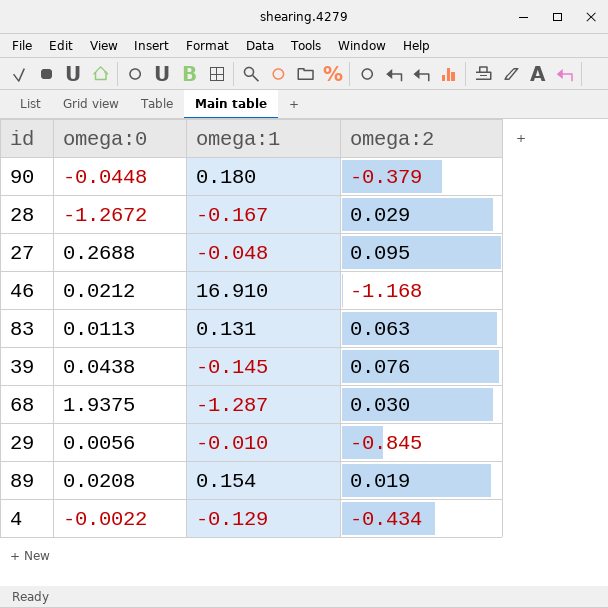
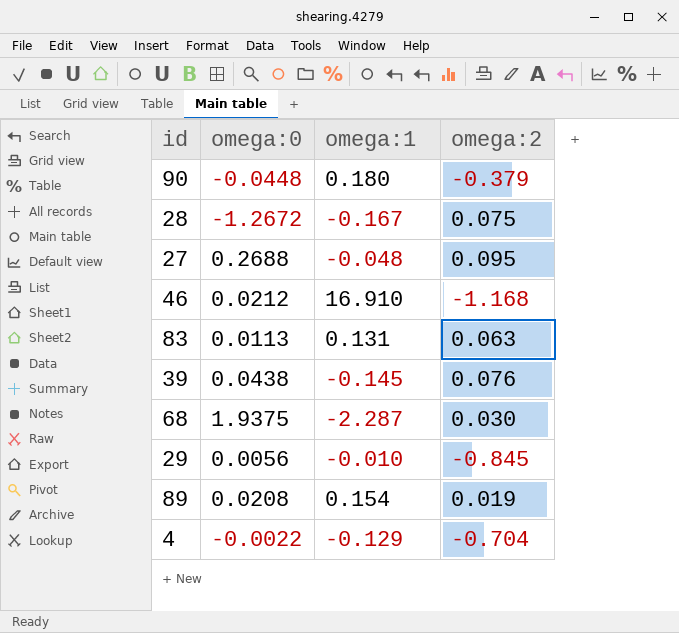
28 | omega:2: 0.029 -> 0.075
68 | omega:1: -1.287 -> -2.287
4 | omega:2: -0.434 -> -0.704

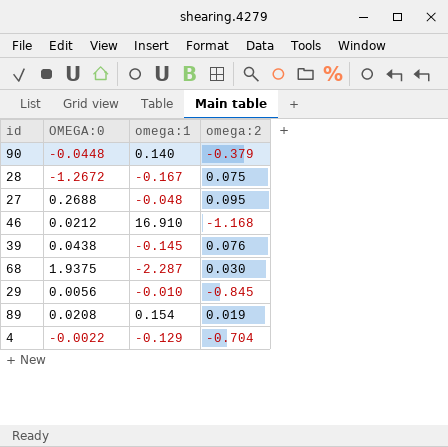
column name: omega:0 -> OMEGA:0
row 83: 0.0113 | 0.131 | 0.063 -> none
90 | omega:1: 0.180 -> 0.140

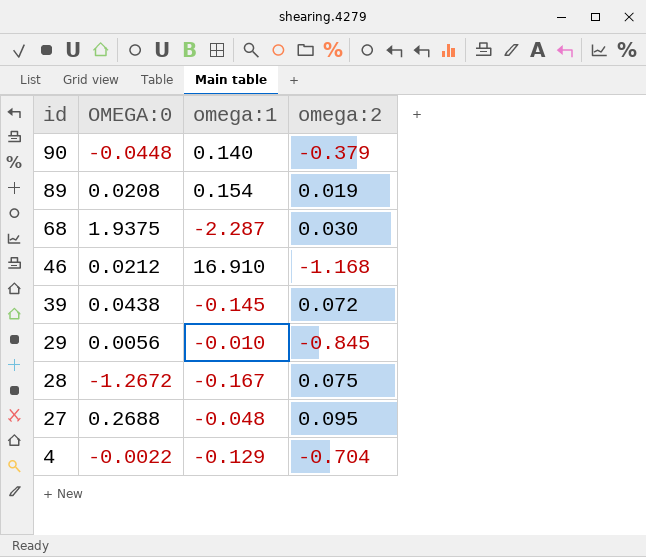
row order: none -> id descending
39 | omega:2: 0.076 -> 0.072

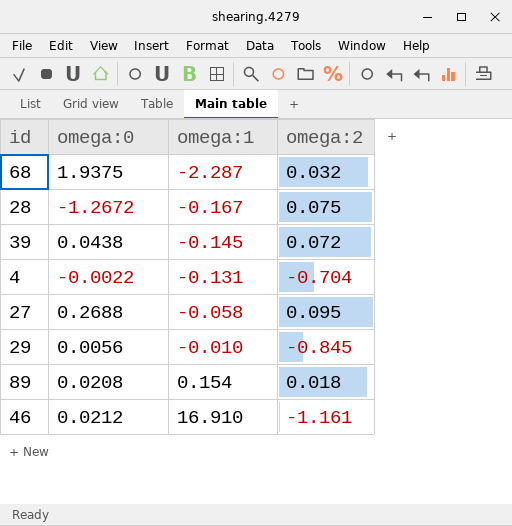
row order: id descending -> omega:1 ascending
column name: OMEGA:0 -> omega:0
row 90: -0.0448 | 0.140 | -0.379 -> none
68 | omega:2: 0.030 -> 0.032
4 | omega:1: -0.129 -> -0.131
27 | omega:1: -0.048 -> -0.058
89 | omega:2: 0.019 -> 0.018
46 | omega:2: -1.168 -> -1.161

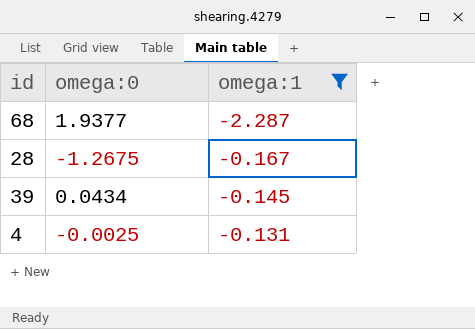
filter: none -> omega:1 <= -0.131
column omega:2 | position: 4 -> none
68 | omega:0: 1.9375 -> 1.9377
28 | omega:0: -1.2672 -> -1.2675
39 | omega:0: 0.0438 -> 0.0434
4 | omega:0: -0.0022 -> -0.0025

